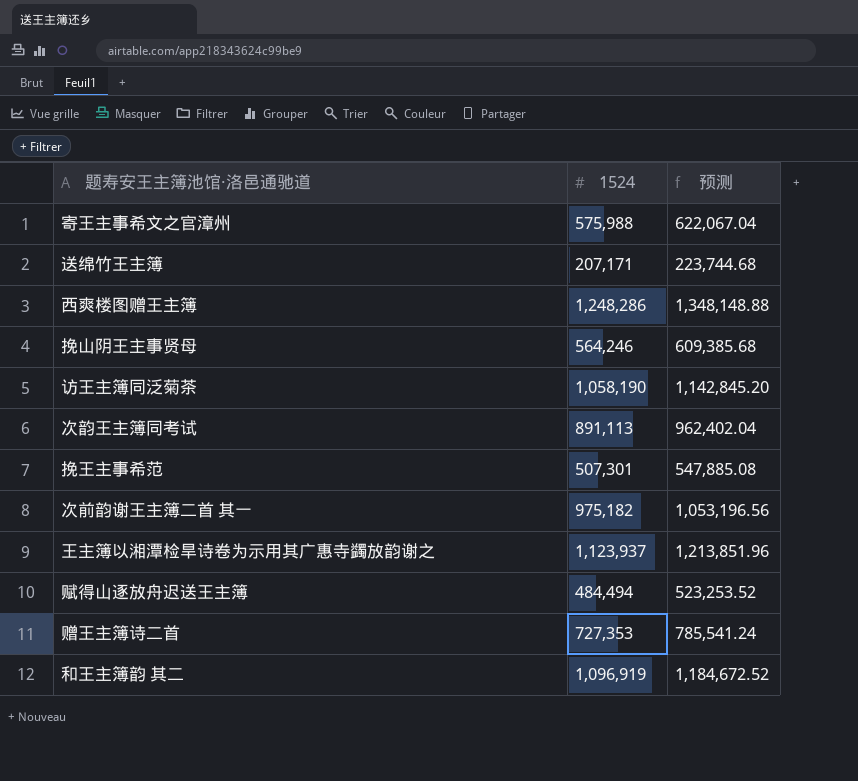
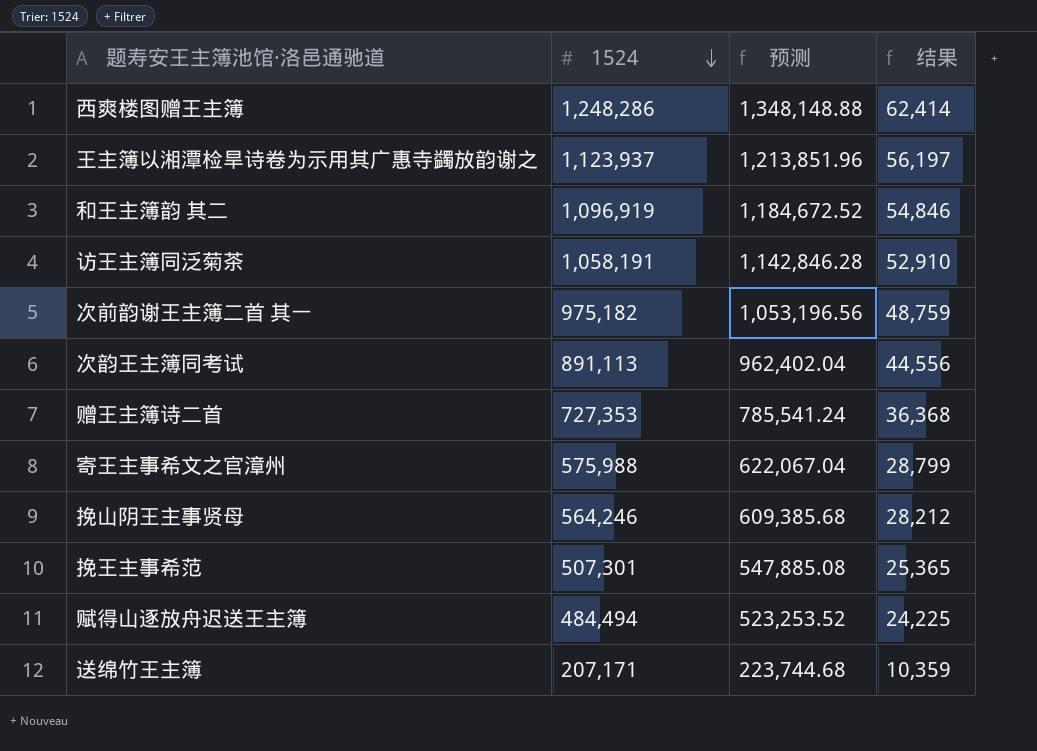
row order: none -> 1524 descending
column 结果 | formula: none -> [1524] * 0.05
访王主簿同泛菊茶 | 1524: 1,058,190 -> 1,058,191
访王主簿同泛菊茶 | 预测: 1,142,845.20 -> 1,142,846.28

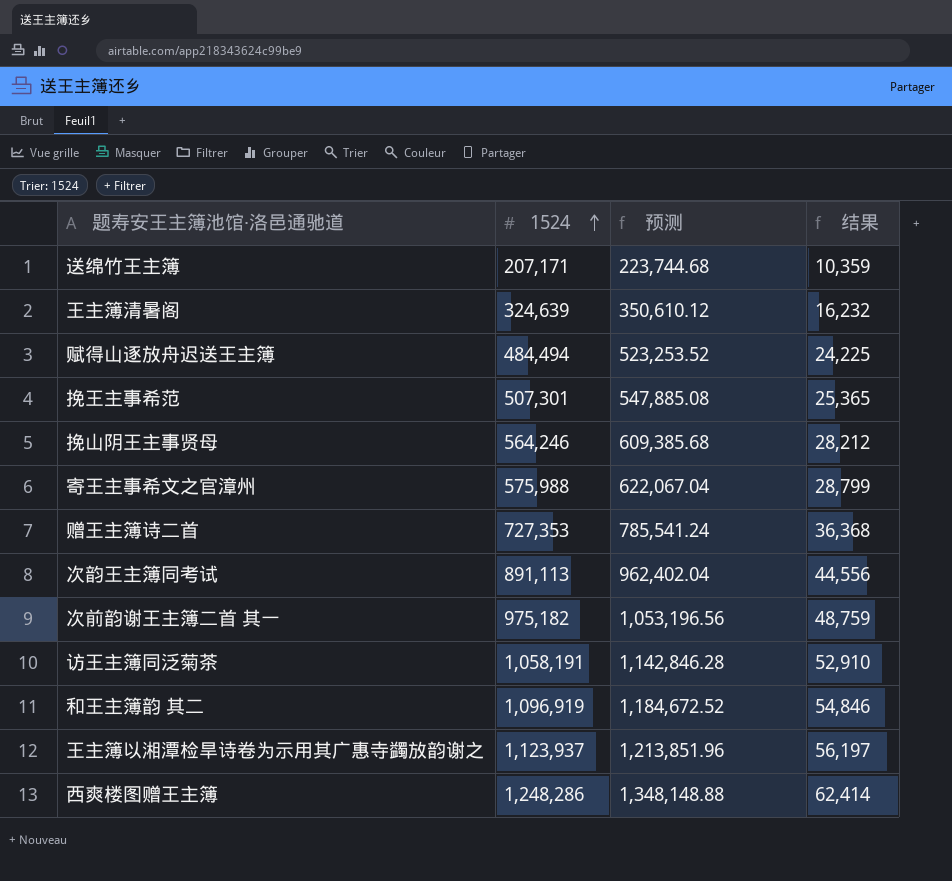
row order: 1524 descending -> 1524 ascending
row 王主簿清暑阁: none -> 324,639 | 350,610.12 | 16,232

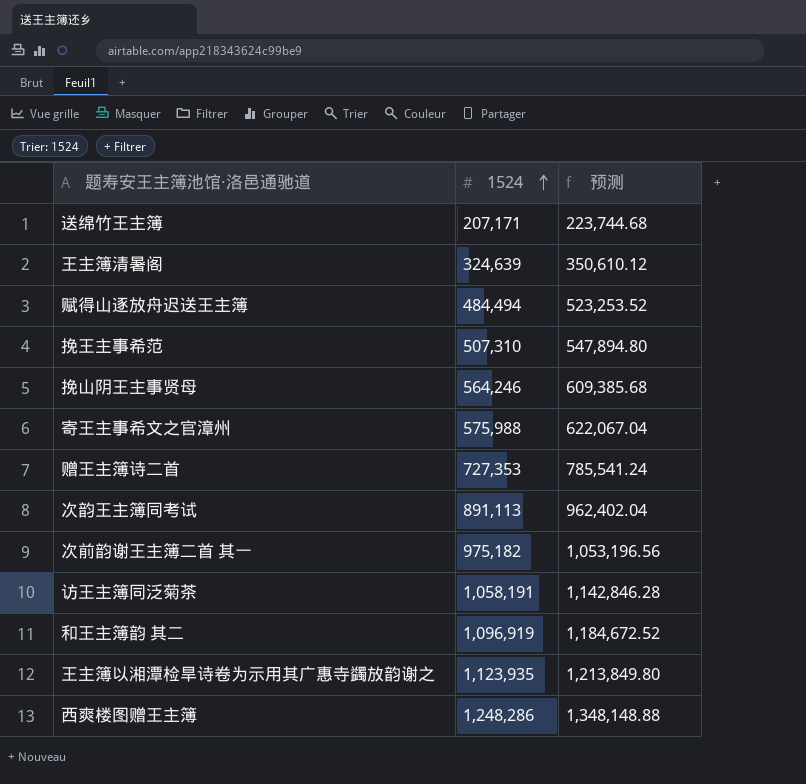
column 结果 | formula: [1524] * 0.05 -> none
挽王主事希范 | 1524: 507,301 -> 507,310
挽王主事希范 | 预测: 547,885.08 -> 547,894.80
王主簿以湘潭检旱诗卷为示用其广惠寺蠲放韵谢之 | 1524: 1,123,937 -> 1,123,935
王主簿以湘潭检旱诗卷为示用其广惠寺蠲放韵谢之 | 预测: 1,213,851.96 -> 1,213,849.80

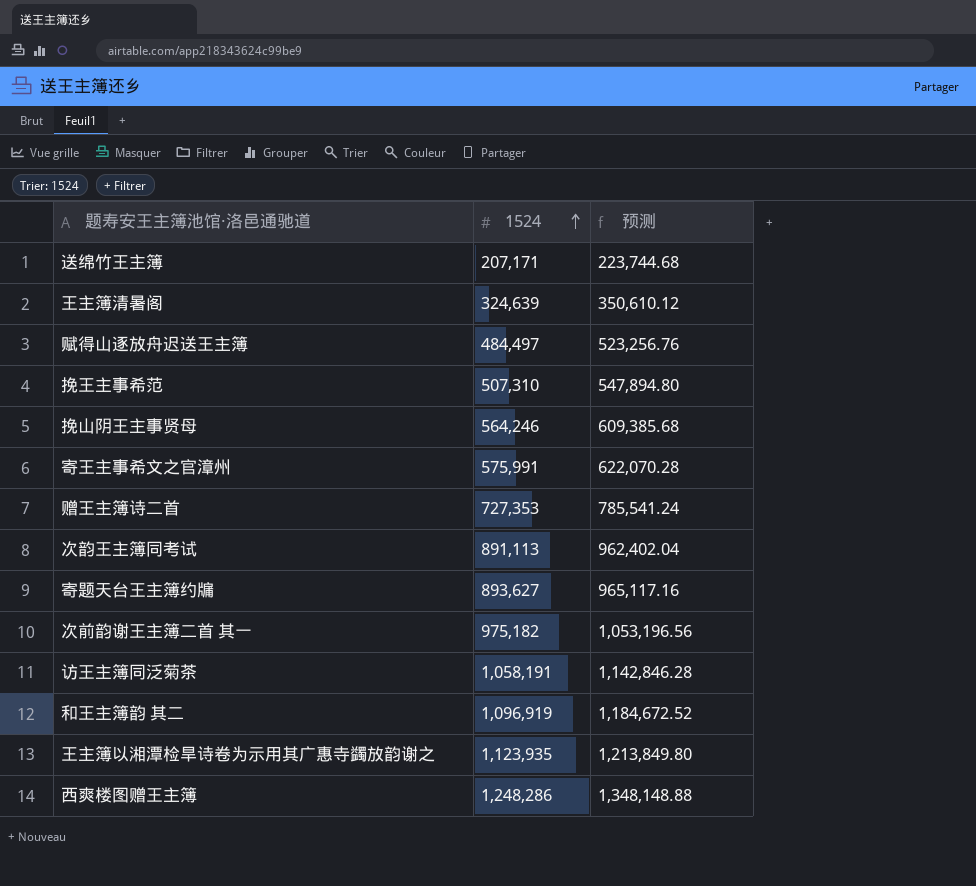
赋得山逐放舟迟送王主簿 | 1524: 484,494 -> 484,497
赋得山逐放舟迟送王主簿 | 预测: 523,253.52 -> 523,256.76
寄王主事希文之官漳州 | 1524: 575,988 -> 575,991
寄王主事希文之官漳州 | 预测: 622,067.04 -> 622,070.28
row 寄题天台王主簿约牖: none -> 893,627 | 965,117.16

